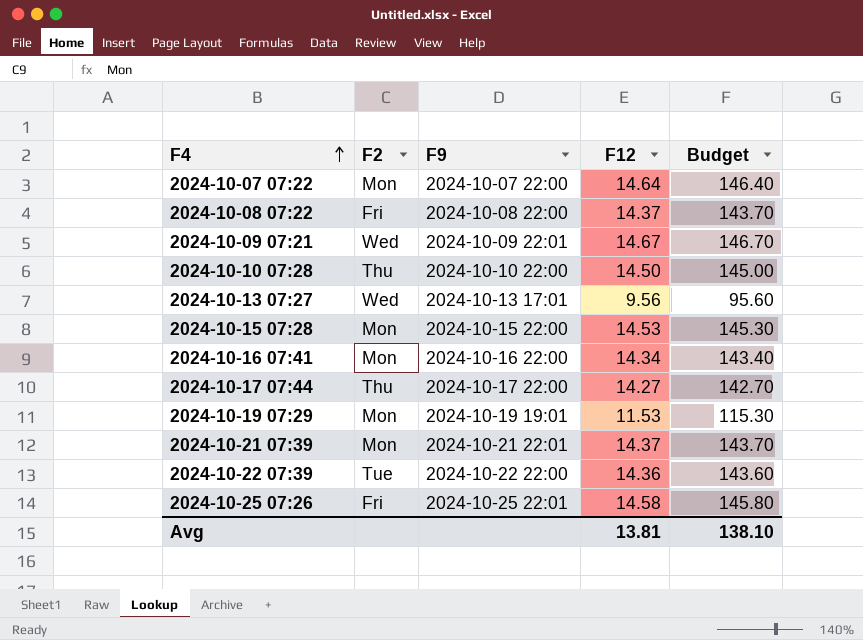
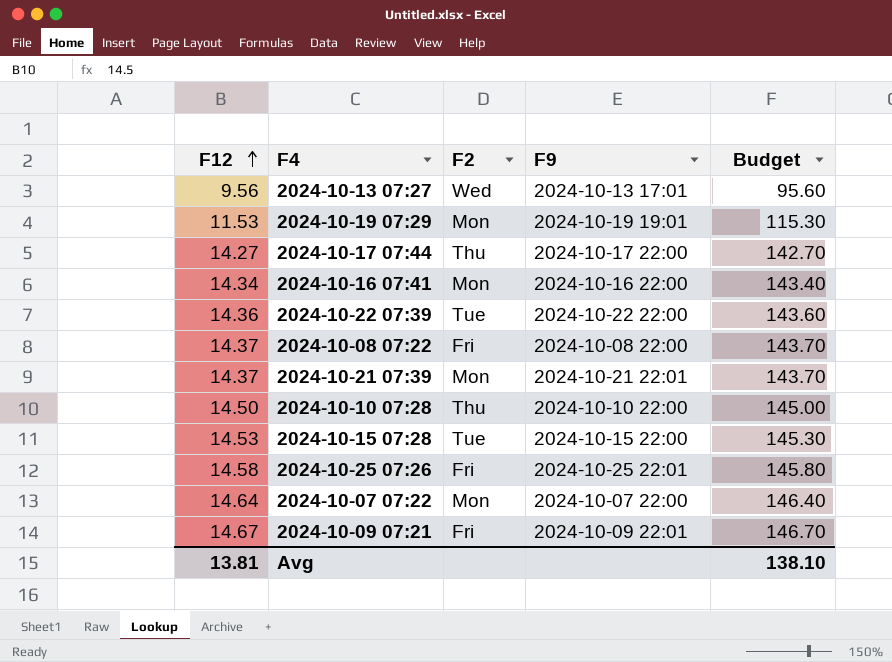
row order: F4 ascending -> F12 ascending
column F12 | position: 4 -> 1
2024-10-15 07:28 | F2: Mon -> Tue
2024-10-09 07:21 | F2: Wed -> Fri

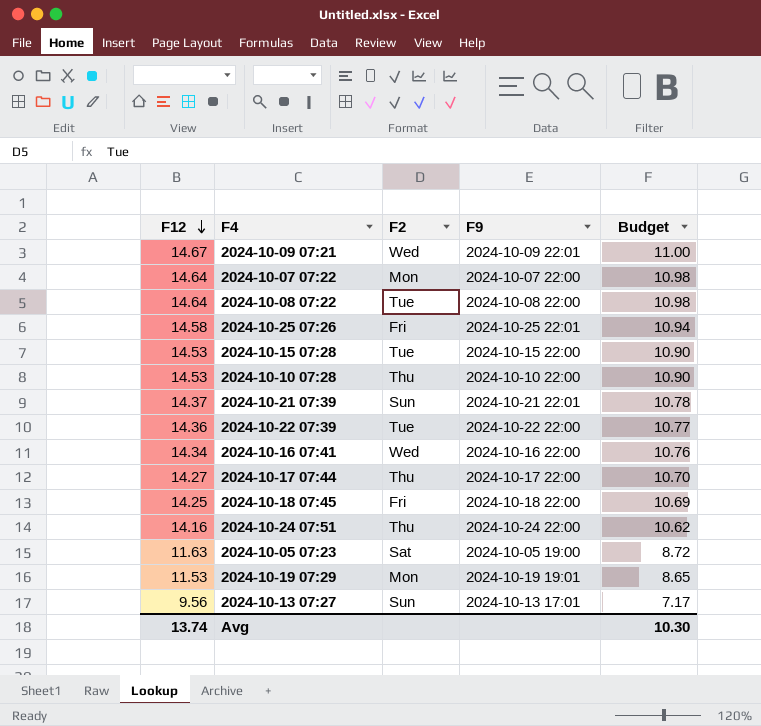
row order: F12 ascending -> F12 descending
column Budget | formula: [F12] * 10 -> [F12] * 0.75
2024-10-09 07:21 | F2: Fri -> Wed
2024-10-08 07:22 | F12: 14.37 -> 14.64
2024-10-08 07:22 | F2: Fri -> Tue
2024-10-10 07:28 | F12: 14.50 -> 14.53
2024-10-21 07:39 | F2: Mon -> Sun
2024-10-16 07:41 | F2: Mon -> Wed
row 2024-10-18 07:45: none -> 14.25 | Fri | 2024-10-18 22:00 | 10.69
row 2024-10-24 07:51: none -> 14.16 | Thu | 2024-10-24 22:00 | 10.62
row 2024-10-05 07:23: none -> 11.63 | Sat | 2024-10-05 19:00 | 8.72
2024-10-13 07:27 | F2: Wed -> Sun
Avg | F12: 13.81 -> 13.74
Avg | Budget: 138.10 -> 10.30

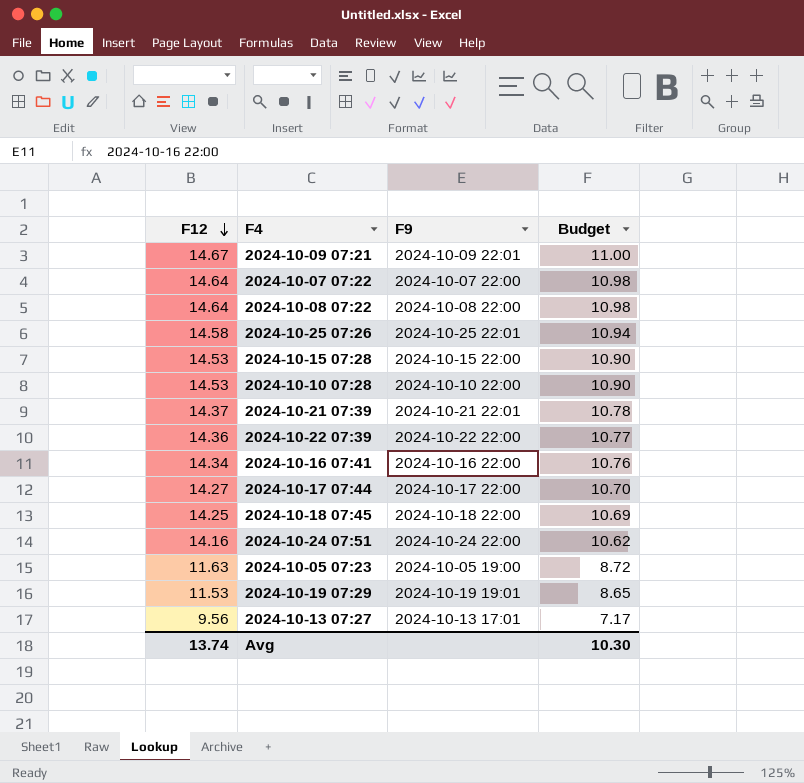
column F2 | position: 3 -> none

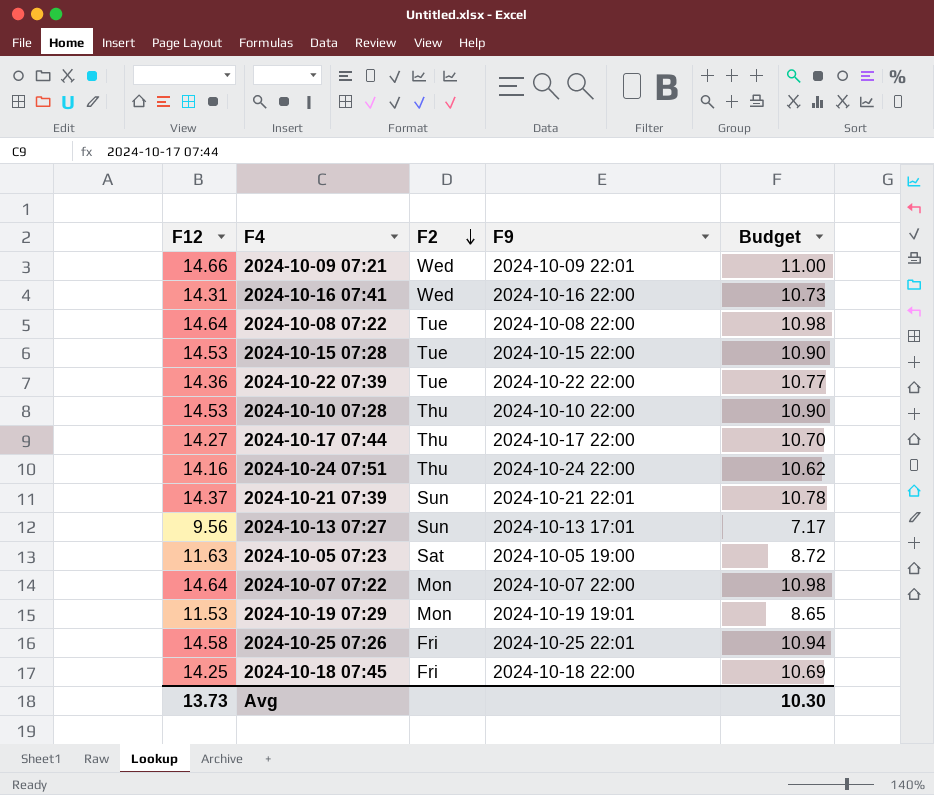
row order: F12 descending -> F2 descending
column F2 | position: none -> 3
2024-10-09 07:21 | F12: 14.67 -> 14.66
2024-10-16 07:41 | F12: 14.34 -> 14.31
2024-10-16 07:41 | Budget: 10.76 -> 10.73
Avg | F12: 13.74 -> 13.73

